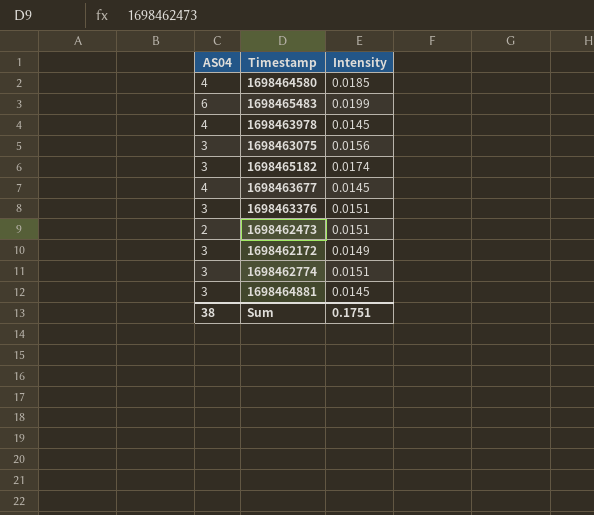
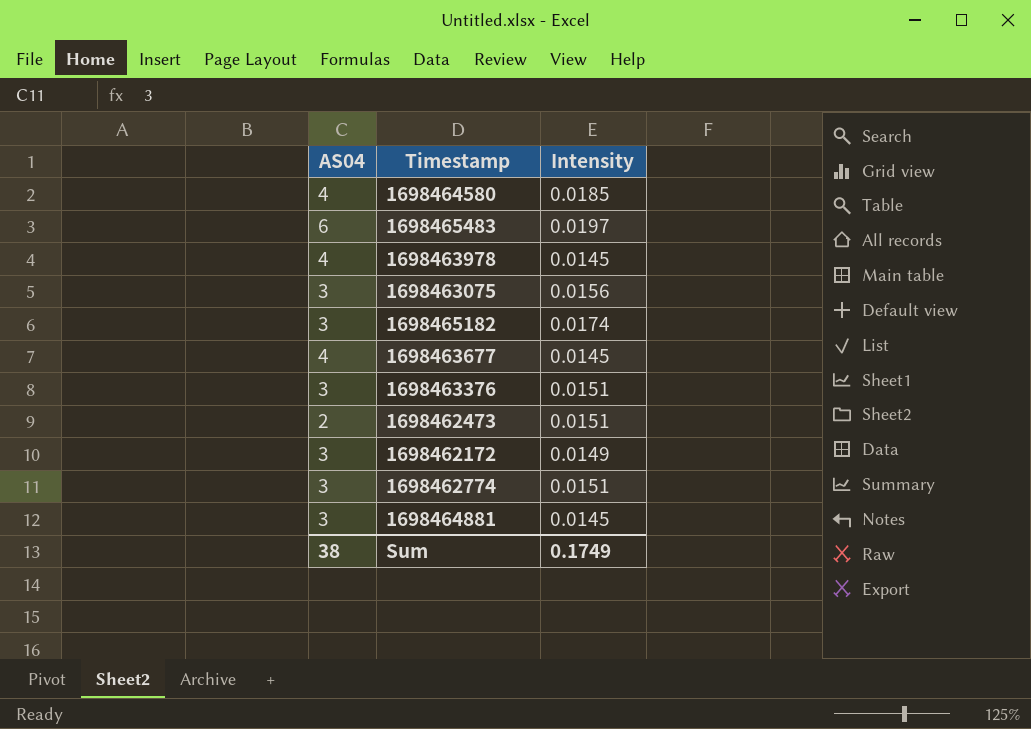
1698465483 | Intensity: 0.0199 -> 0.0197
Sum | Intensity: 0.1751 -> 0.1749

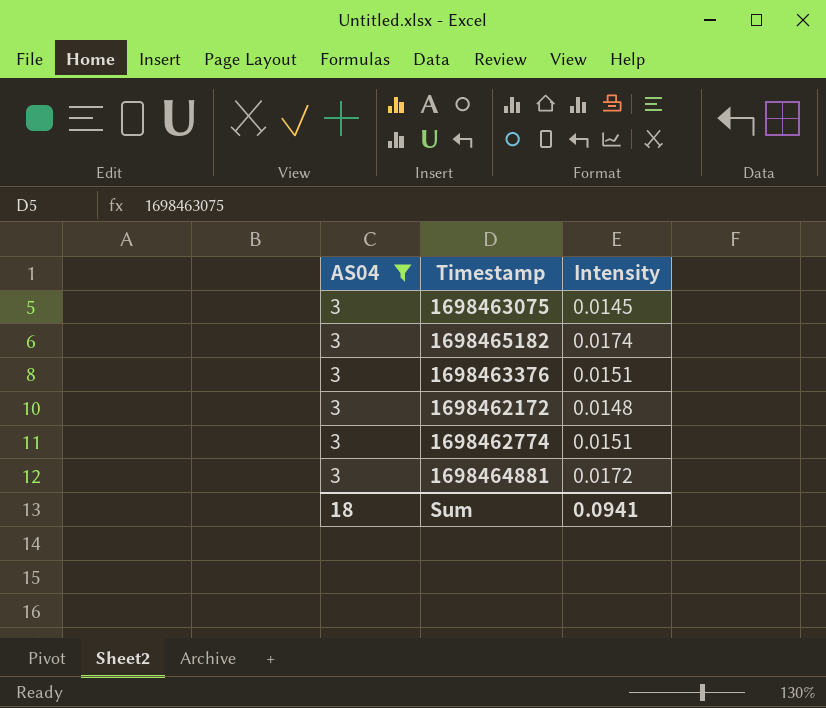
filter: none -> AS04 = 3
1698463075 | Intensity: 0.0156 -> 0.0145
1698462172 | Intensity: 0.0149 -> 0.0148
1698464881 | Intensity: 0.0145 -> 0.0172
Sum | AS04: 38 -> 18
Sum | Intensity: 0.1749 -> 0.0941

